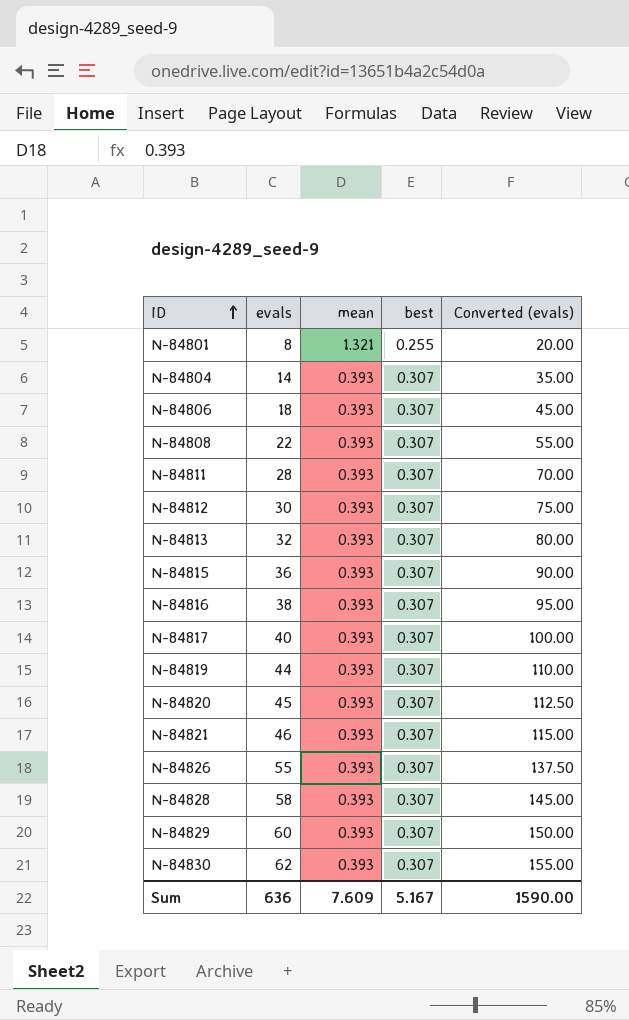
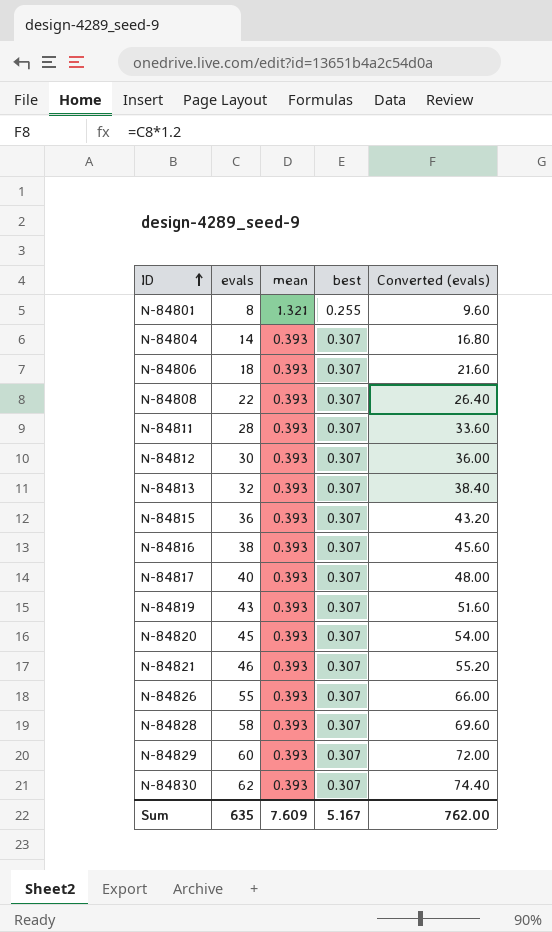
column Converted (evals) | formula: [evals] * 2.5 -> [evals] * 1.2
N-84819 | evals: 44 -> 43
Sum | evals: 636 -> 635
Sum | Converted (evals): 1590.00 -> 762.00

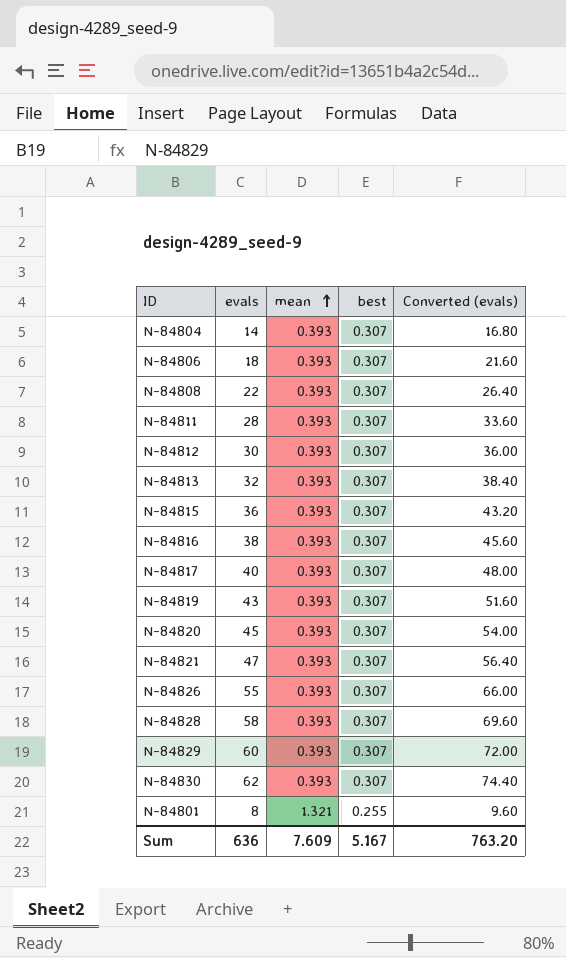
row order: ID ascending -> mean ascending
N-84821 | evals: 46 -> 47
N-84821 | Converted (evals): 55.20 -> 56.40
Sum | evals: 635 -> 636
Sum | Converted (evals): 762.00 -> 763.20

